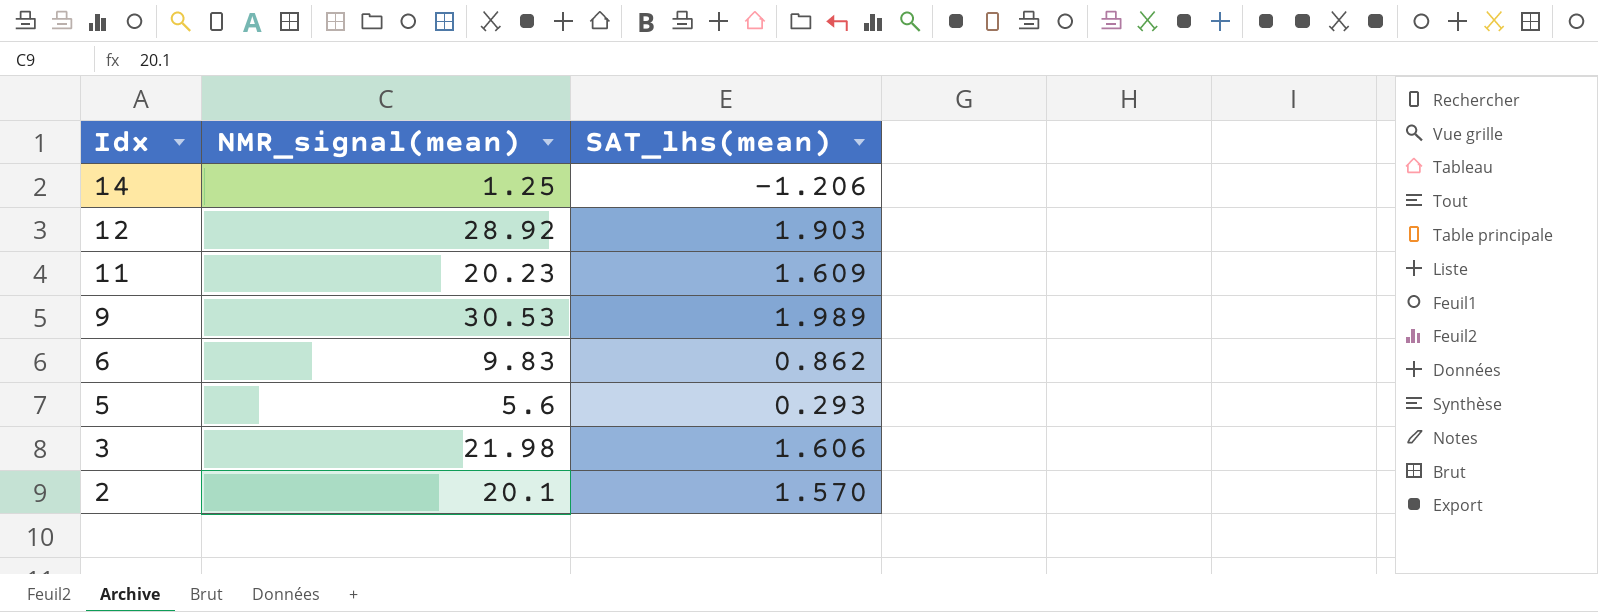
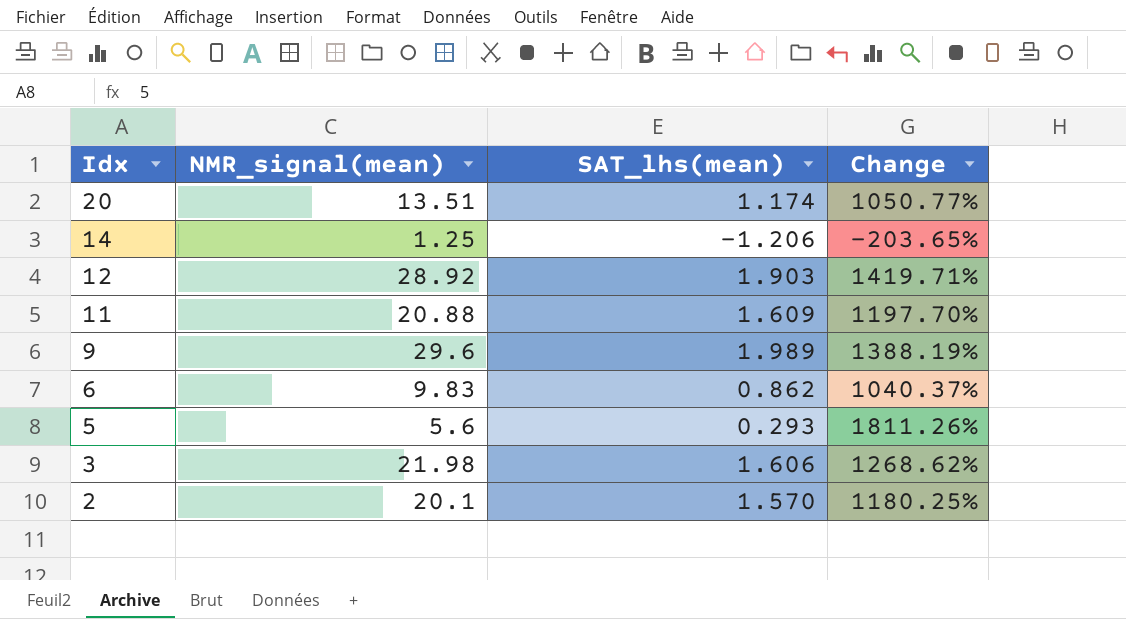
column Change | formula: none -> ([NMR_signal(mean)] - [SAT_lhs(mean)]) / [SAT_lhs(mean)]
row 20: none -> 13.51 | 1.174 | 1050.77%
11 | NMR_signal(mean): 20.23 -> 20.88
9 | NMR_signal(mean): 30.53 -> 29.6

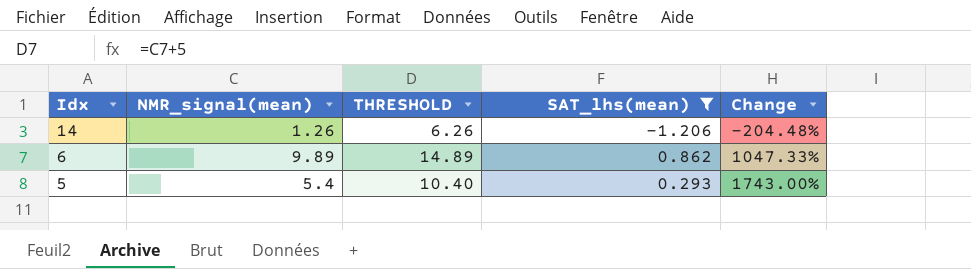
filter: none -> SAT_lhs(mean) <= 0.862
column THRESHOLD | formula: none -> [NMR_signal(mean)] + 5
14 | NMR_signal(mean): 1.25 -> 1.26
14 | Change: -203.65% -> -204.48%
6 | NMR_signal(mean): 9.83 -> 9.89
6 | Change: 1040.37% -> 1047.33%
5 | NMR_signal(mean): 5.6 -> 5.4
5 | Change: 1811.26% -> 1743.00%

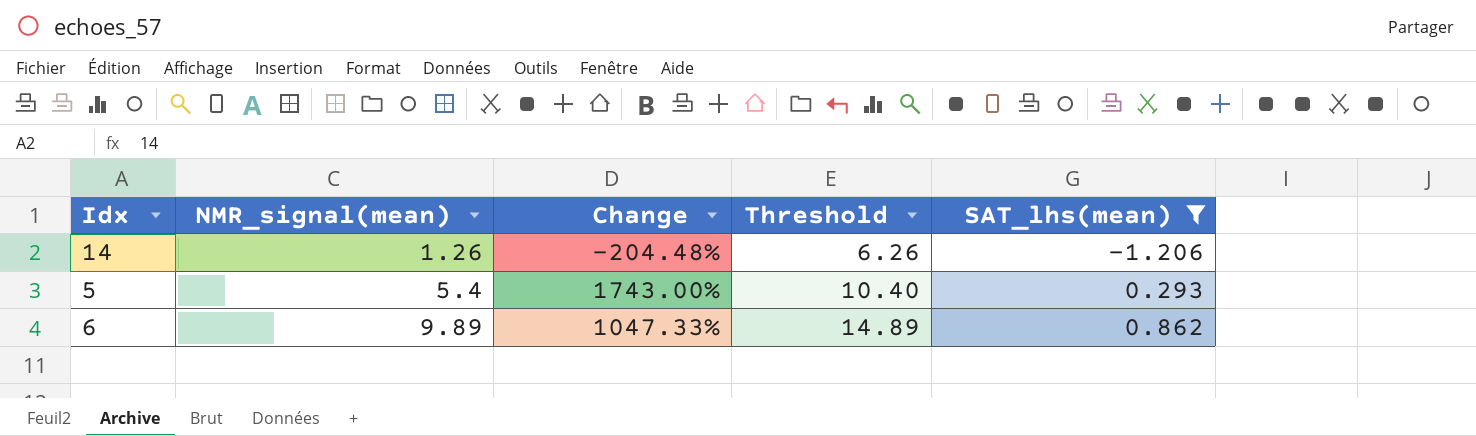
row order: Idx descending -> NMR_signal(mean) ascending
column Change | position: 5 -> 3
column name: THRESHOLD -> Threshold

